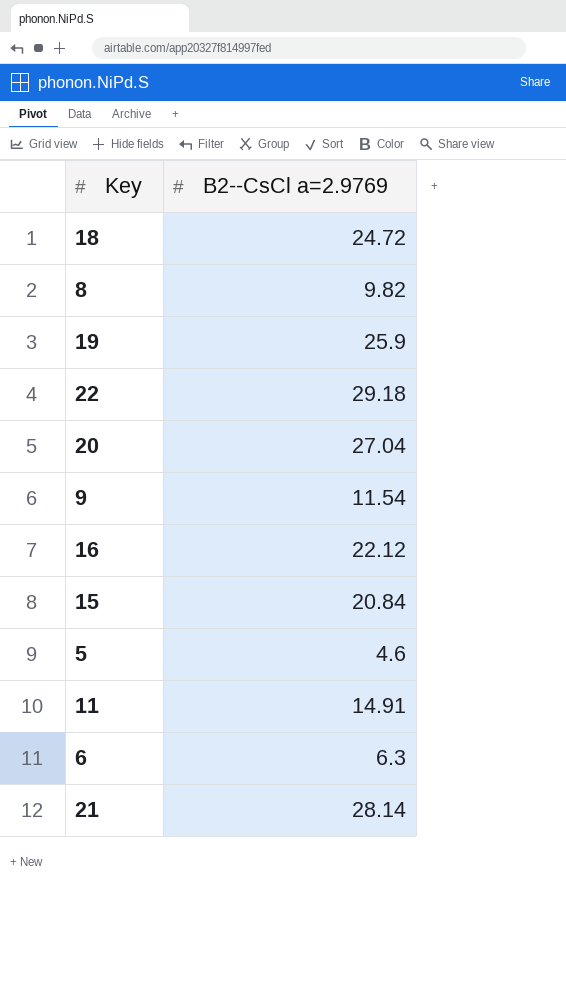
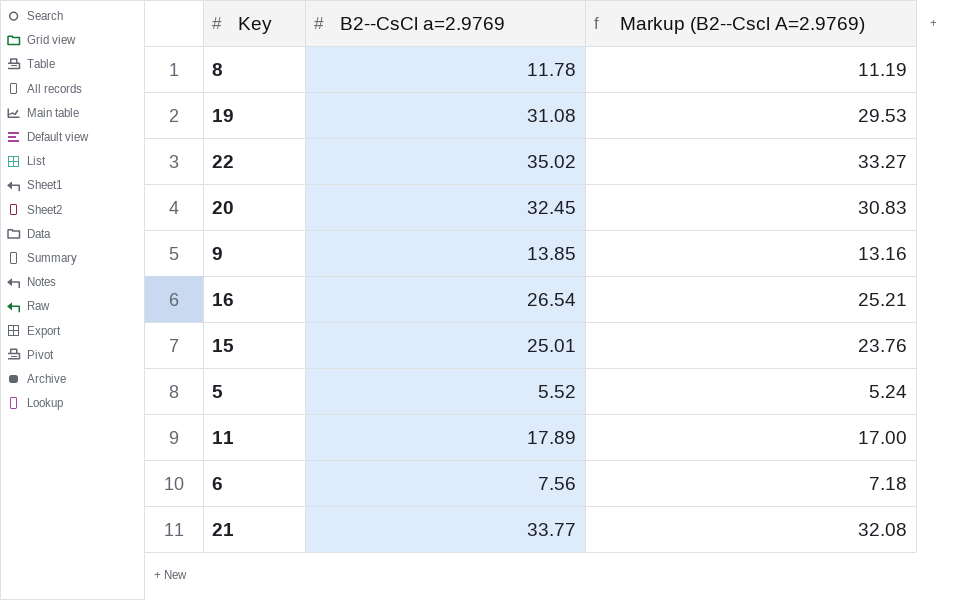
column Markup (B2--Cscl A=2.9769) | formula: none -> [B2--CsCl a=2.9769] * 0.95
row 18: 24.72 -> none
8 | B2--CsCl a=2.9769: 9.82 -> 11.78
19 | B2--CsCl a=2.9769: 25.9 -> 31.08
22 | B2--CsCl a=2.9769: 29.18 -> 35.02
20 | B2--CsCl a=2.9769: 27.04 -> 32.45
9 | B2--CsCl a=2.9769: 11.54 -> 13.85
16 | B2--CsCl a=2.9769: 22.12 -> 26.54
15 | B2--CsCl a=2.9769: 20.84 -> 25.01
5 | B2--CsCl a=2.9769: 4.6 -> 5.52
11 | B2--CsCl a=2.9769: 14.91 -> 17.89
6 | B2--CsCl a=2.9769: 6.3 -> 7.56
21 | B2--CsCl a=2.9769: 28.14 -> 33.77

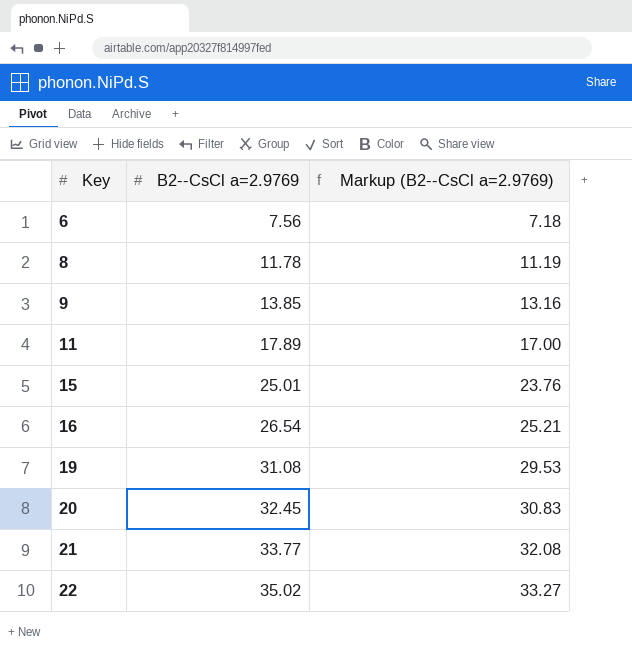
row order: none -> Key ascending
column name: Markup (B2--Cscl A=2.9769) -> Markup (B2--CsCl a=2.9769)
row 5: 5.52 | 5.24 -> none

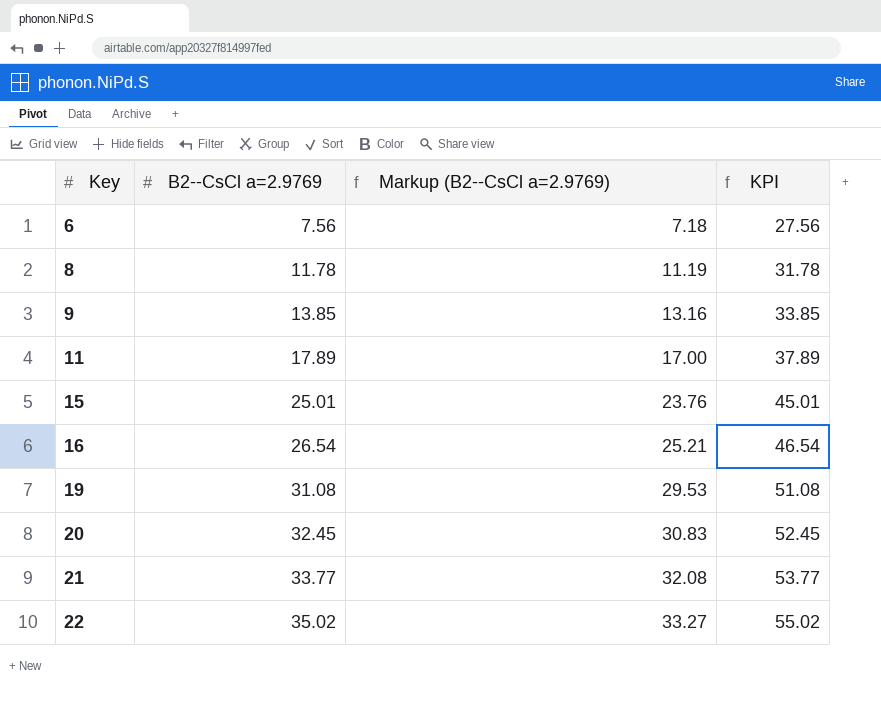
column KPI | formula: none -> [B2--CsCl a=2.9769] + 20

